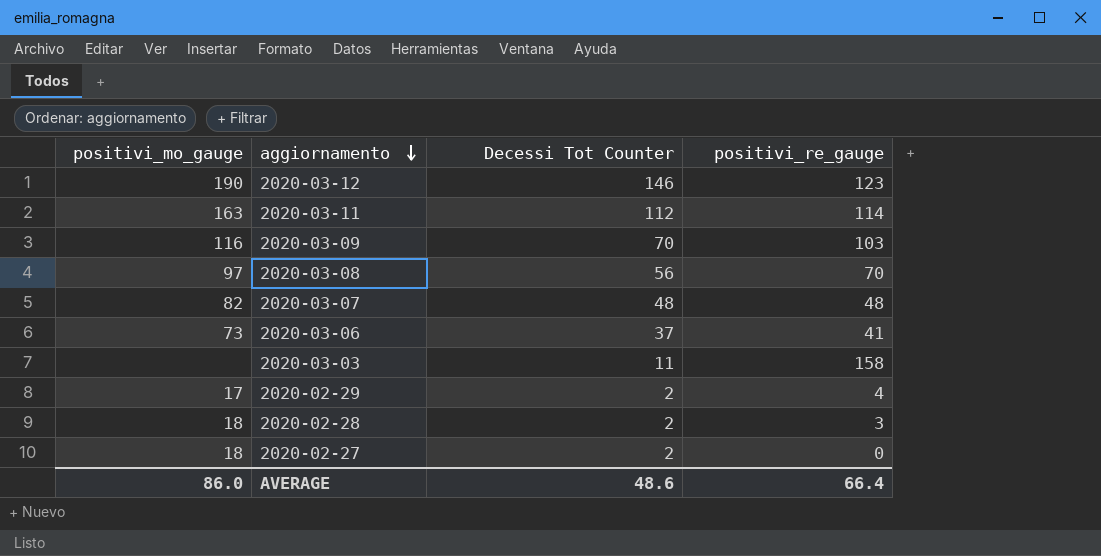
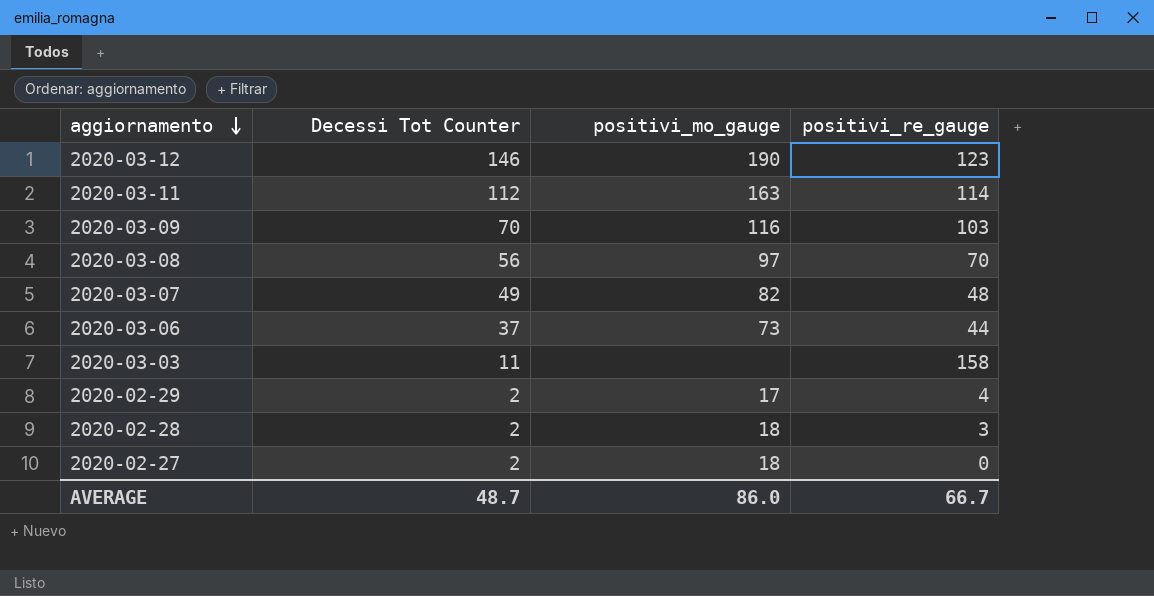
column positivi_mo_gauge | position: 1 -> 3
2020-03-07 | Decessi Tot Counter: 48 -> 49
2020-03-06 | positivi_re_gauge: 41 -> 44
AVERAGE | Decessi Tot Counter: 48.6 -> 48.7
AVERAGE | positivi_re_gauge: 66.4 -> 66.7

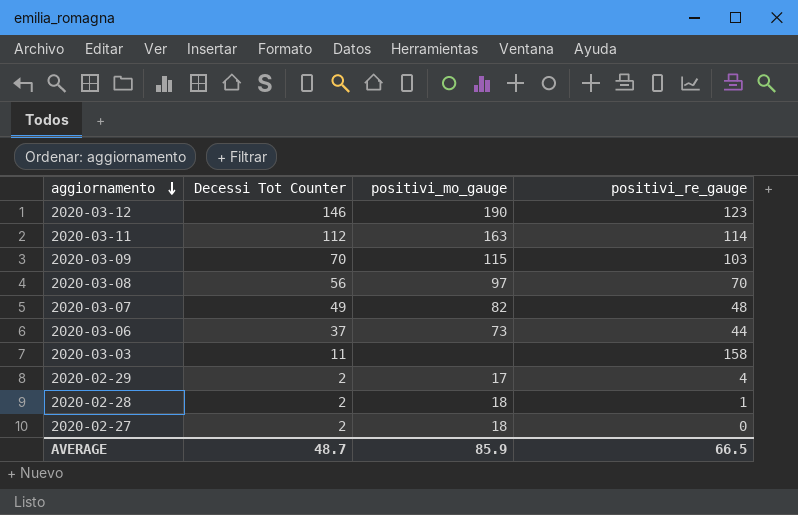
2020-03-09 | positivi_mo_gauge: 116 -> 115
2020-02-28 | positivi_re_gauge: 3 -> 1
AVERAGE | positivi_mo_gauge: 86.0 -> 85.9
AVERAGE | positivi_re_gauge: 66.7 -> 66.5

